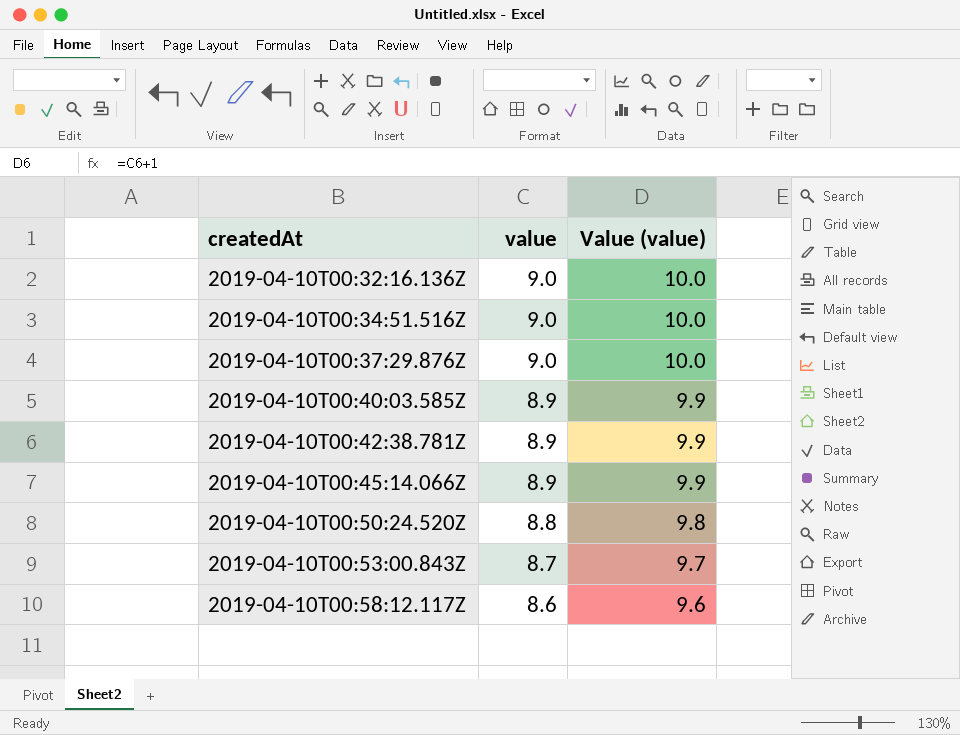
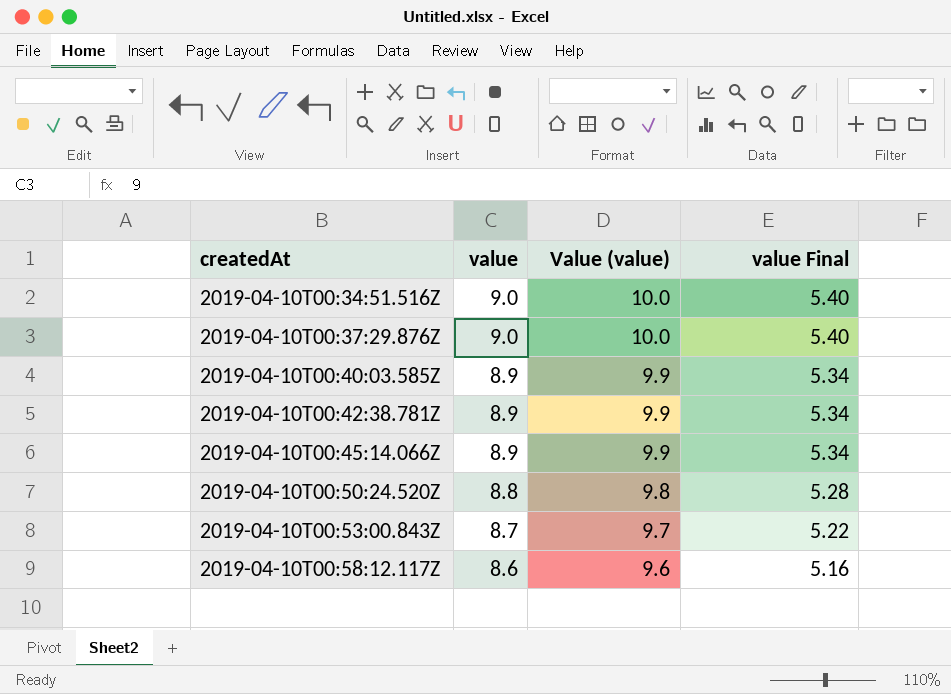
column value Final | formula: none -> [value] * 0.6
row 2019-04-10T00:32:16.136Z: 9.0 | 10.0 -> none

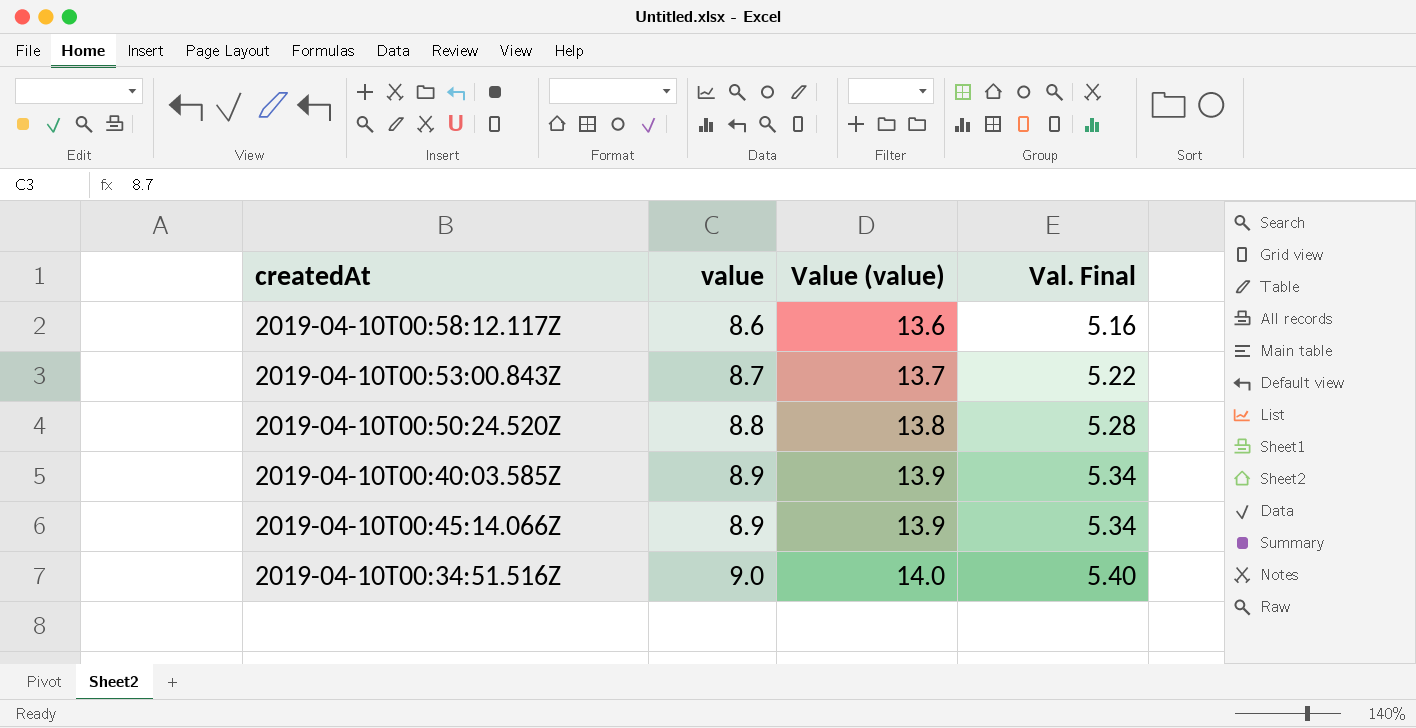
row order: createdAt ascending -> value ascending
column Value (value) | formula: [value] + 1 -> [value] + 5
column name: value Final -> Val. Final
row 2019-04-10T00:37:29.876Z: 9.0 | 10.0 | 5.40 -> none
row 2019-04-10T00:42:38.781Z: 8.9 | 9.9 | 5.34 -> none

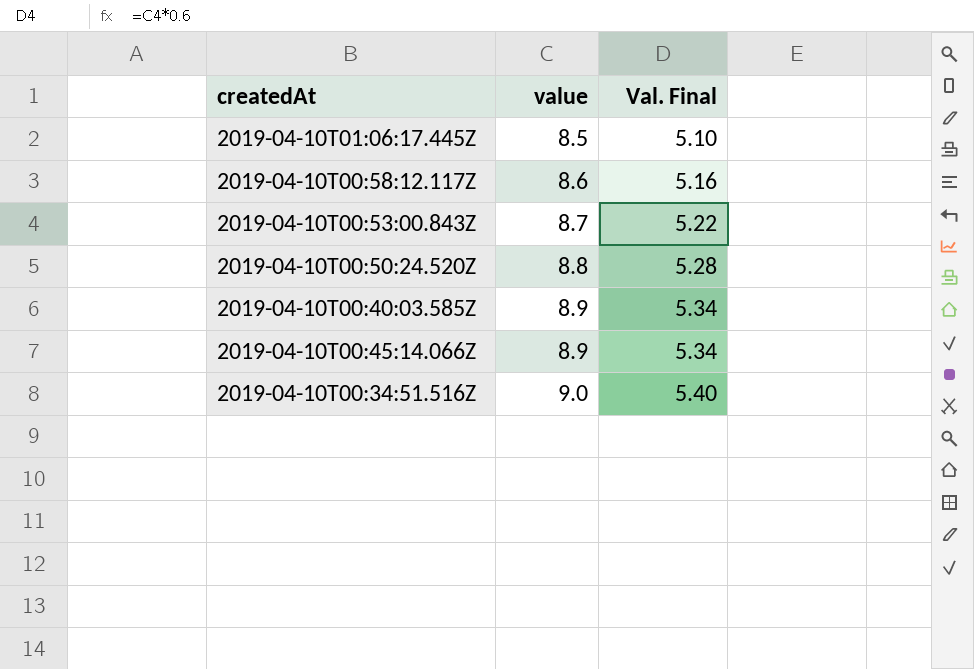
column Value (value) | formula: [value] + 5 -> none
row 2019-04-10T01:06:17.445Z: none -> 8.5 | 5.10

